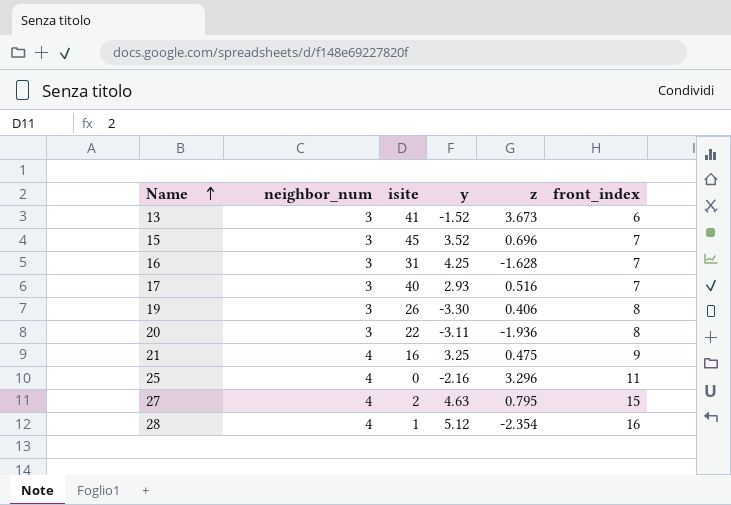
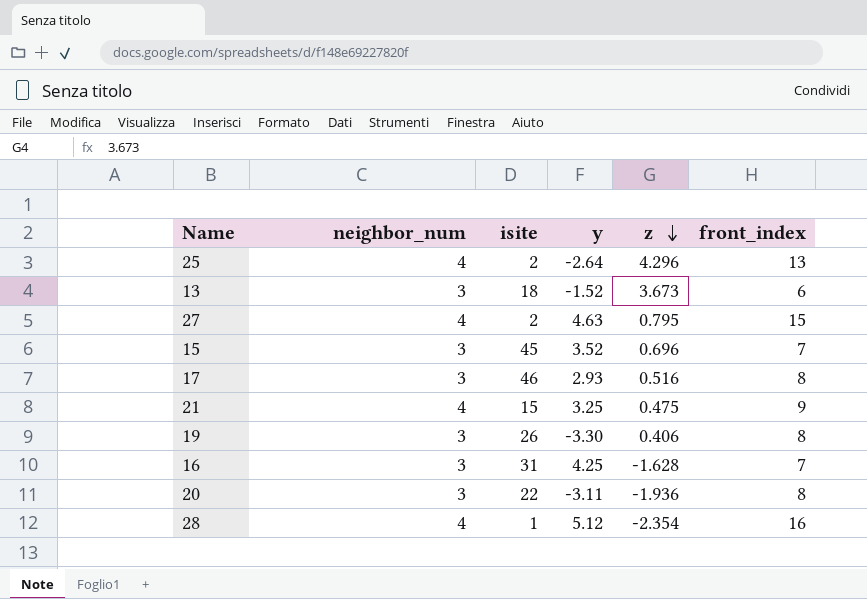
row order: Name ascending -> z descending
25 | isite: 0 -> 2
25 | y: -2.16 -> -2.64
25 | z: 3.296 -> 4.296
25 | front_index: 11 -> 13
13 | isite: 41 -> 18
17 | isite: 40 -> 46
17 | front_index: 7 -> 8
21 | isite: 16 -> 15

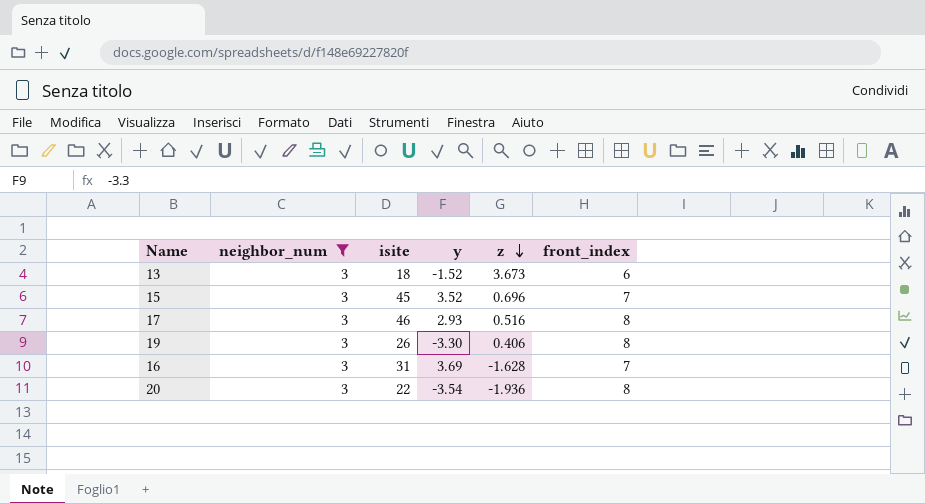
filter: none -> neighbor_num = 3
16 | y: 4.25 -> 3.69
20 | y: -3.11 -> -3.54

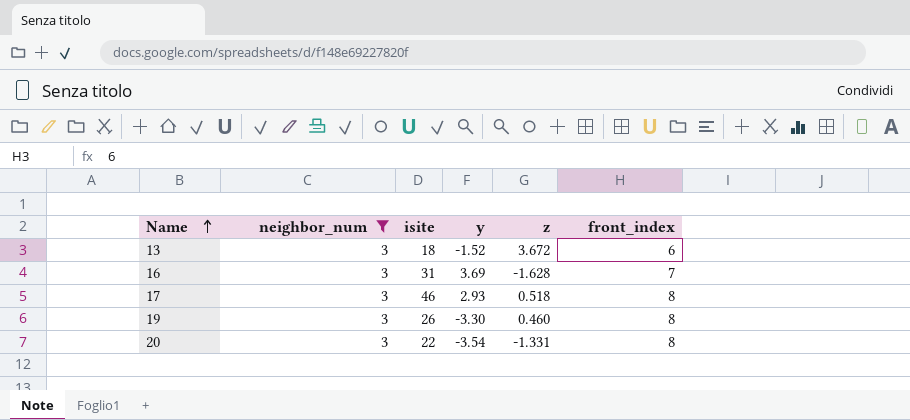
row order: z descending -> Name ascending
row 15: 3 | 45 | 3.52 | 0.696 | 7 -> none
13 | z: 3.673 -> 3.672
17 | z: 0.516 -> 0.518
19 | z: 0.406 -> 0.460
20 | z: -1.936 -> -1.331

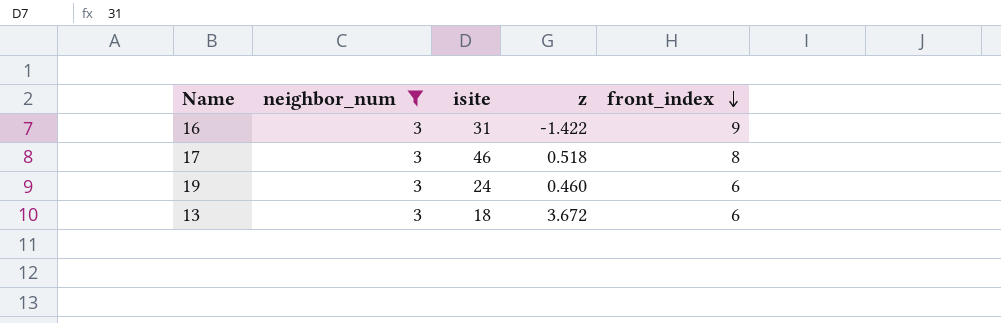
row order: Name ascending -> front_index descending
column y | position: 4 -> none
row 20: 3 | 22 | -3.54 | -1.331 | 8 -> none
16 | z: -1.628 -> -1.422
16 | front_index: 7 -> 9
19 | isite: 26 -> 24
19 | front_index: 8 -> 6

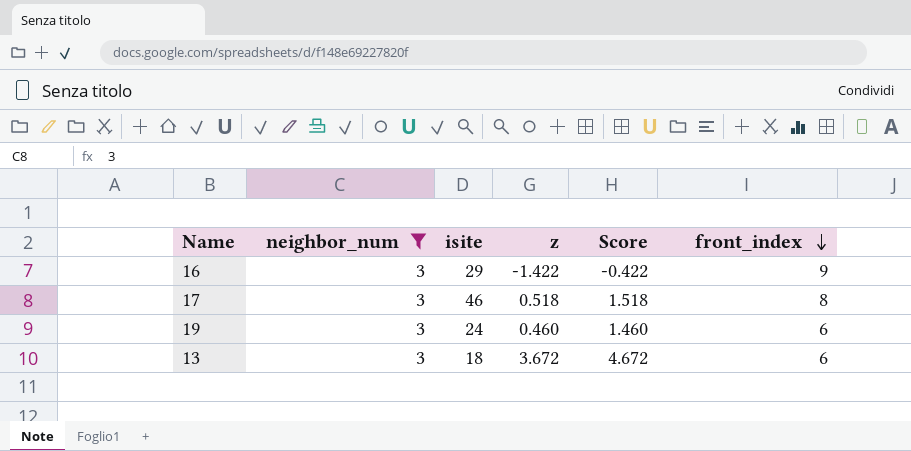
column Score | formula: none -> [z] + 1
16 | isite: 31 -> 29

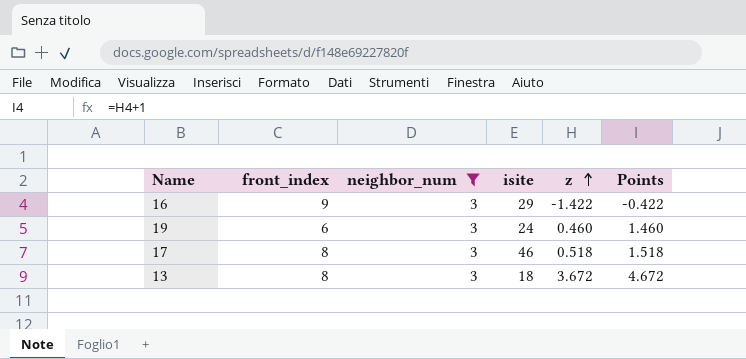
row order: front_index descending -> z ascending
column front_index | position: 6 -> 2
column name: Score -> Points
13 | front_index: 6 -> 8

